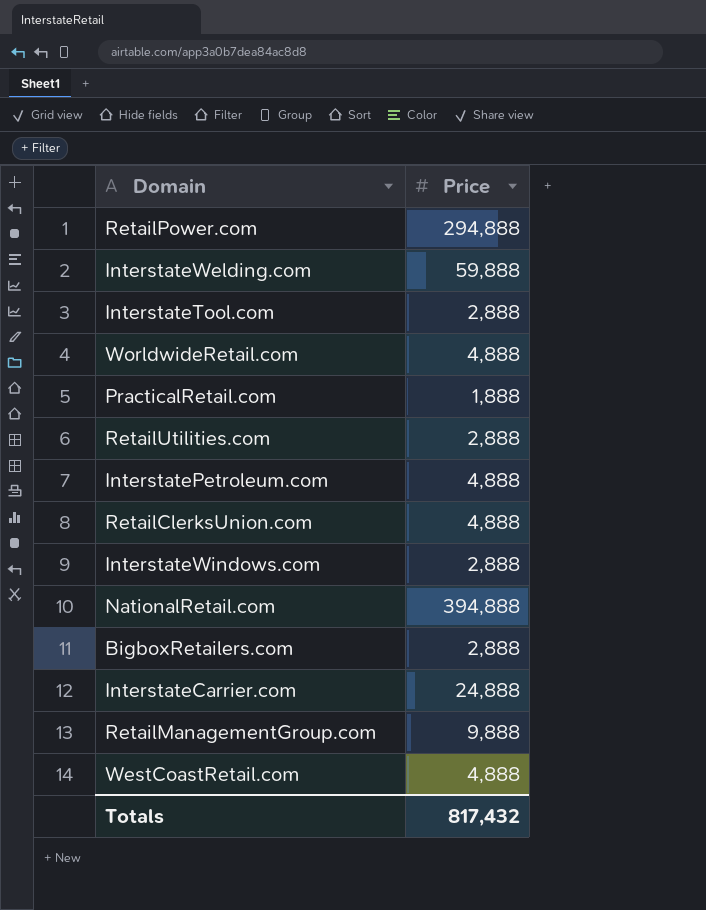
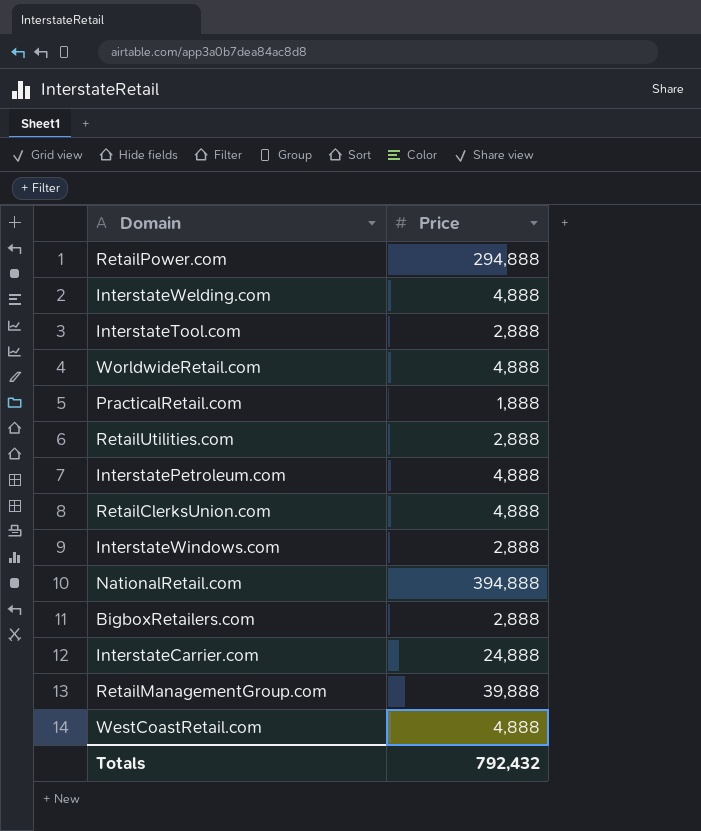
InterstateWelding.com | Price: 59,888 -> 4,888
RetailManagementGroup.com | Price: 9,888 -> 39,888
Totals | Price: 817,432 -> 792,432

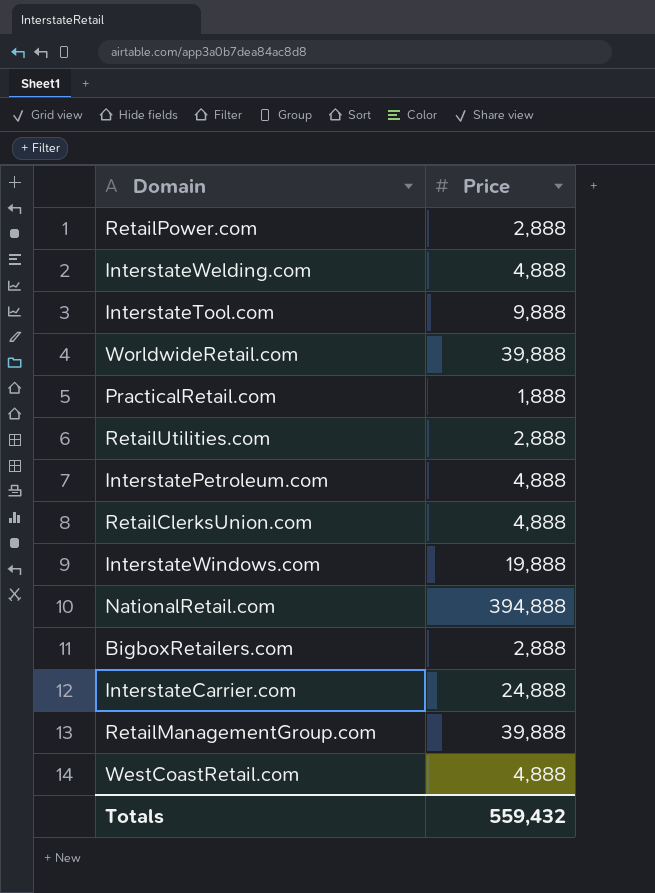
RetailPower.com | Price: 294,888 -> 2,888
InterstateTool.com | Price: 2,888 -> 9,888
WorldwideRetail.com | Price: 4,888 -> 39,888
InterstateWindows.com | Price: 2,888 -> 19,888
Totals | Price: 792,432 -> 559,432

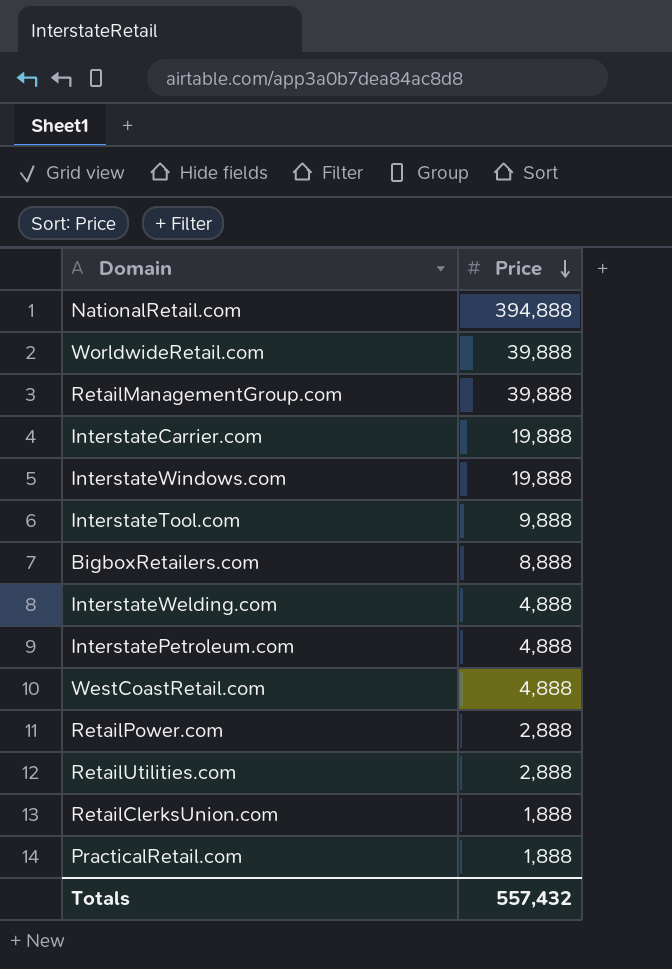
row order: none -> Price descending
InterstateCarrier.com | Price: 24,888 -> 19,888
BigboxRetailers.com | Price: 2,888 -> 8,888
RetailClerksUnion.com | Price: 4,888 -> 1,888
Totals | Price: 559,432 -> 557,432

